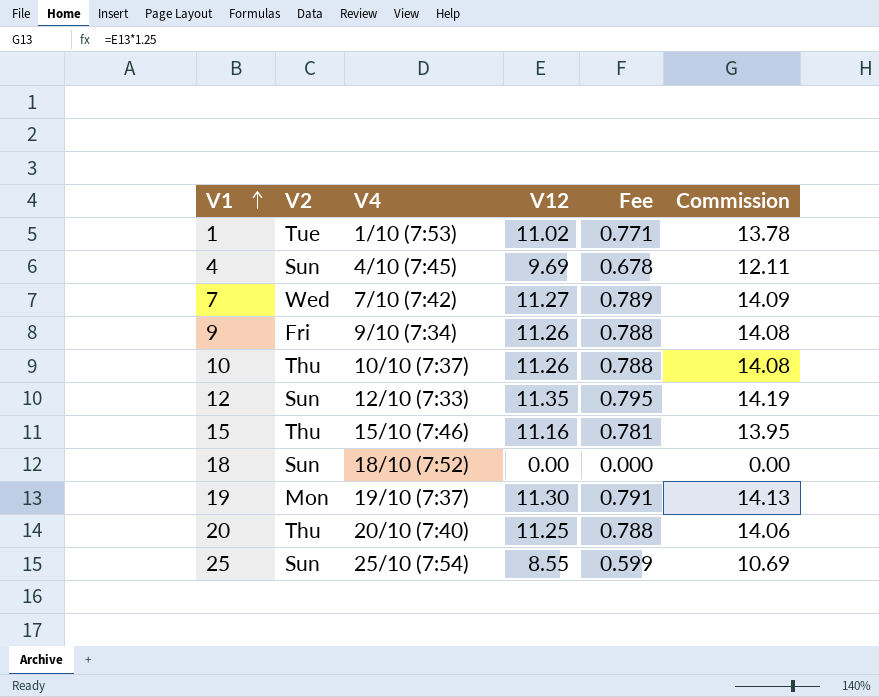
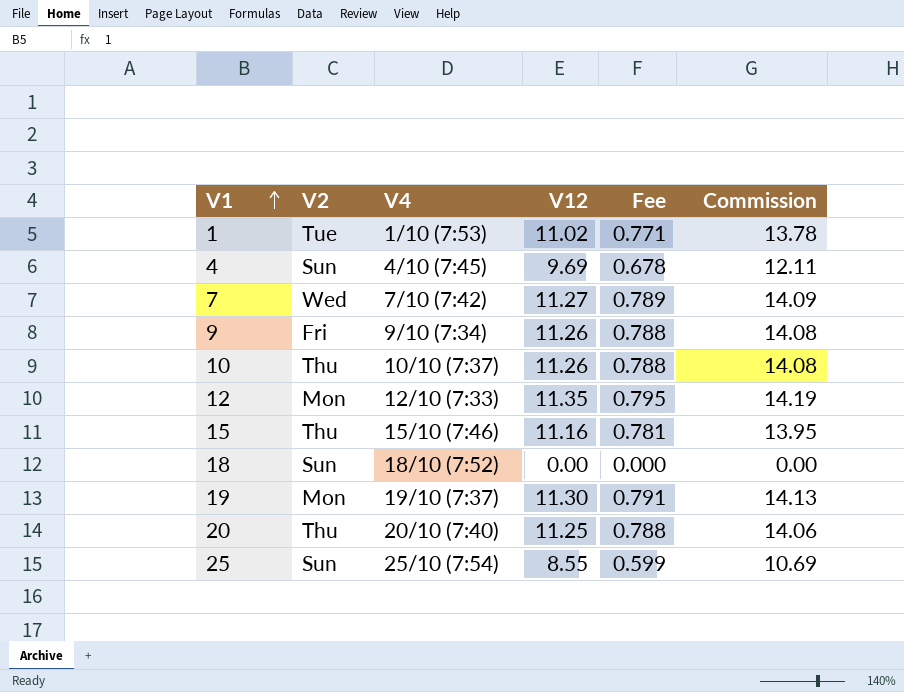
12 | V2: Sun -> Mon

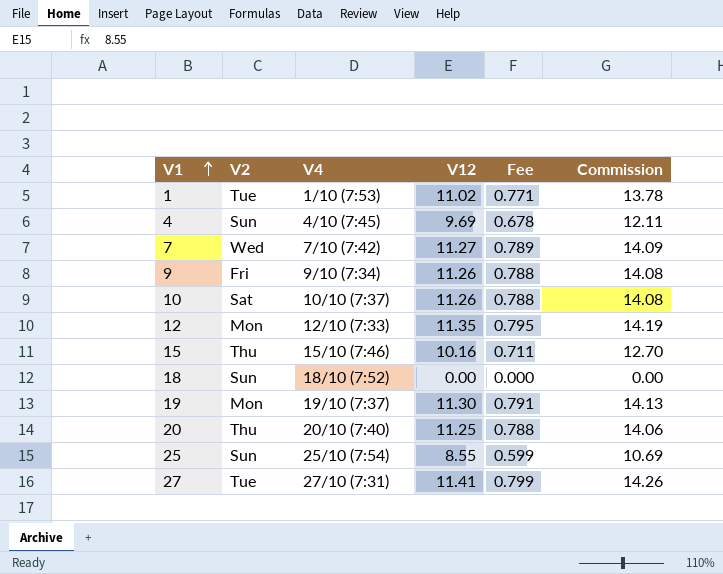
10 | V2: Thu -> Sat
15 | V12: 11.16 -> 10.16
15 | Fee: 0.781 -> 0.711
15 | Commission: 13.95 -> 12.70
row 27: none -> Tue | 27/10 (7:31) | 11.41 | 0.799 | 14.26

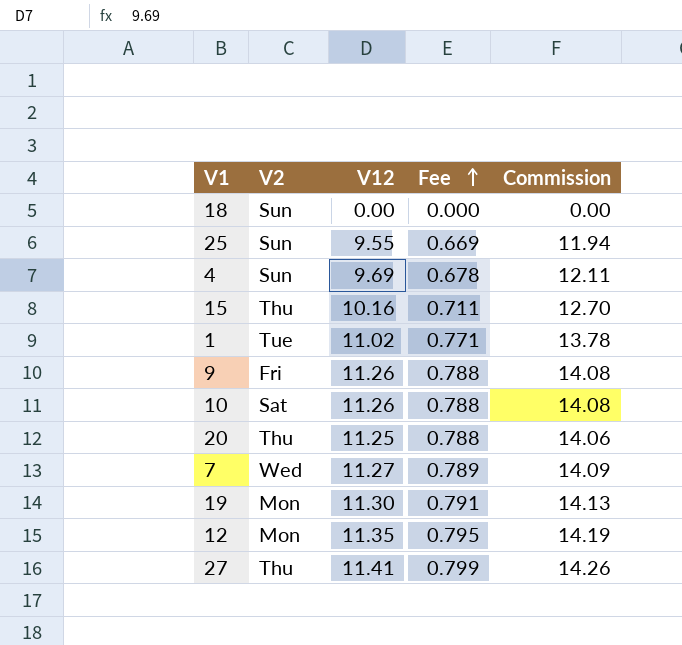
row order: V1 ascending -> Fee ascending
column V4 | position: 3 -> none
25 | V12: 8.55 -> 9.55
25 | Fee: 0.599 -> 0.669
25 | Commission: 10.69 -> 11.94
27 | V2: Tue -> Thu

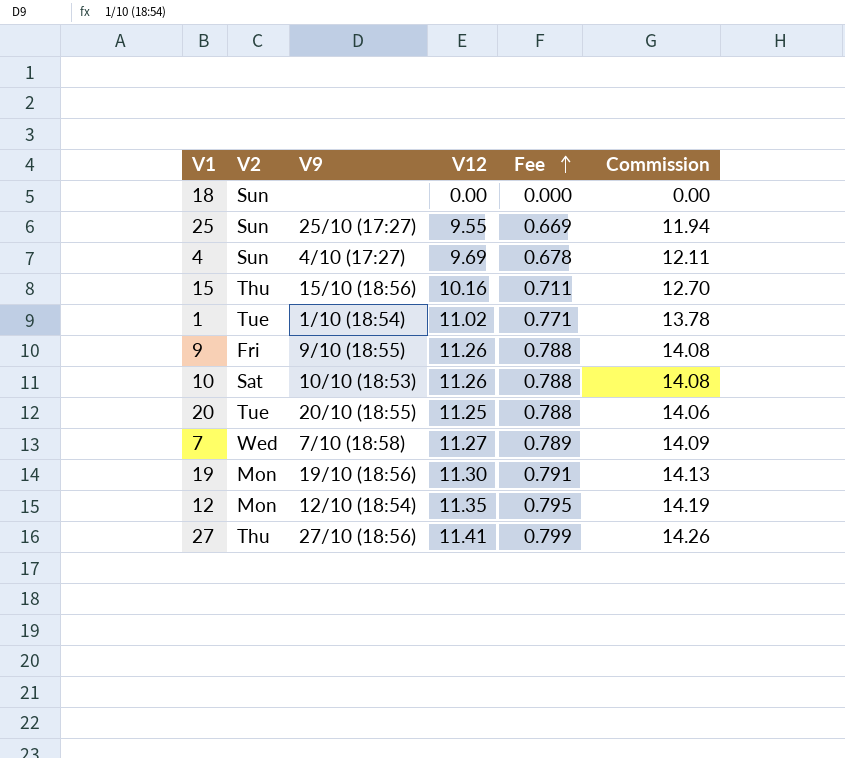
column V9 | position: none -> 3
20 | V2: Thu -> Tue

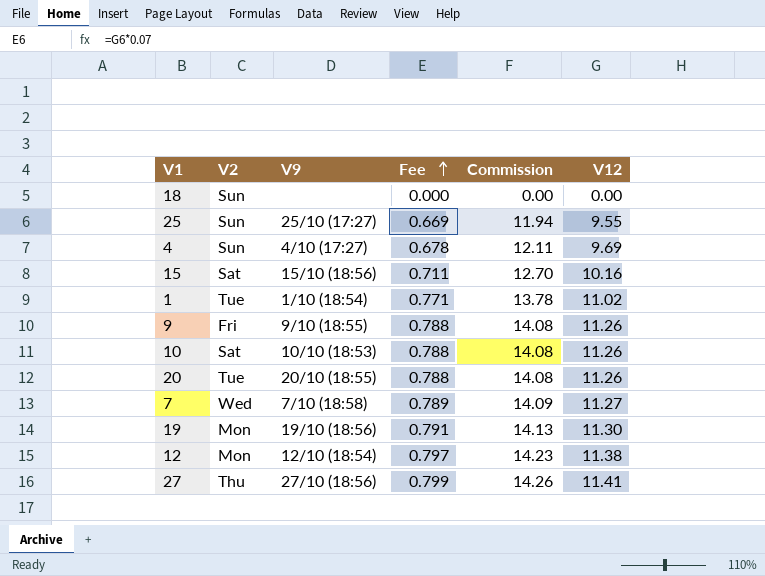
column V12 | position: 4 -> 6
15 | V2: Thu -> Sat
20 | Commission: 14.06 -> 14.08
20 | V12: 11.25 -> 11.26
12 | Fee: 0.795 -> 0.797
12 | Commission: 14.19 -> 14.23
12 | V12: 11.35 -> 11.38

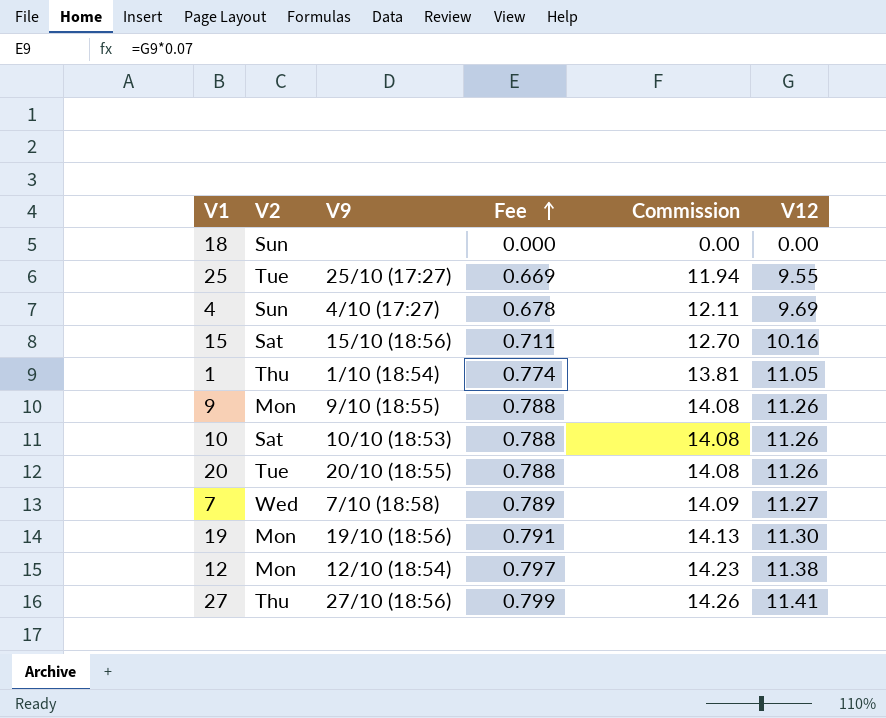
25 | V2: Sun -> Tue
1 | V2: Tue -> Thu
1 | Fee: 0.771 -> 0.774
1 | Commission: 13.78 -> 13.81
1 | V12: 11.02 -> 11.05
9 | V2: Fri -> Mon

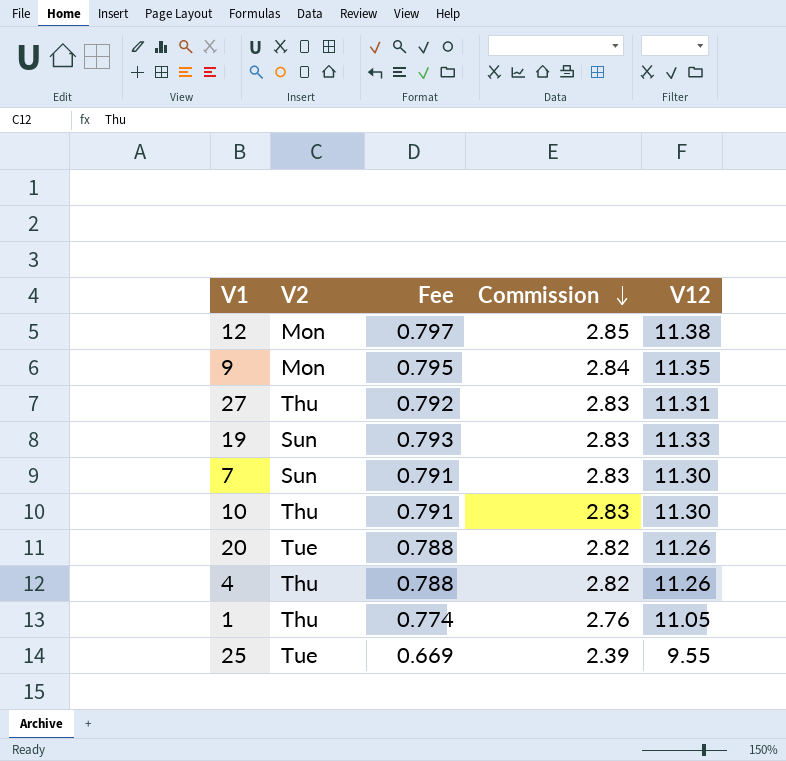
row order: Fee ascending -> Commission descending
column V9 | position: 3 -> none
column Commission | formula: [V12] * 1.25 -> [V12] * 0.25
row 18: Sun | none | 0.000 | 0.00 | 0.00 -> none
row 15: Sat | 15/10 (18:56) | 0.711 | 12.70 | 10.16 -> none
9 | Fee: 0.788 -> 0.795
9 | V12: 11.26 -> 11.35
27 | Fee: 0.799 -> 0.792
27 | V12: 11.41 -> 11.31
19 | V2: Mon -> Sun
19 | Fee: 0.791 -> 0.793
19 | V12: 11.30 -> 11.33
7 | V2: Wed -> Sun
7 | Fee: 0.789 -> 0.791
7 | V12: 11.27 -> 11.30
10 | V2: Sat -> Thu
10 | Fee: 0.788 -> 0.791
10 | V12: 11.26 -> 11.30
4 | V2: Sun -> Thu
4 | Fee: 0.678 -> 0.788
4 | V12: 9.69 -> 11.26

